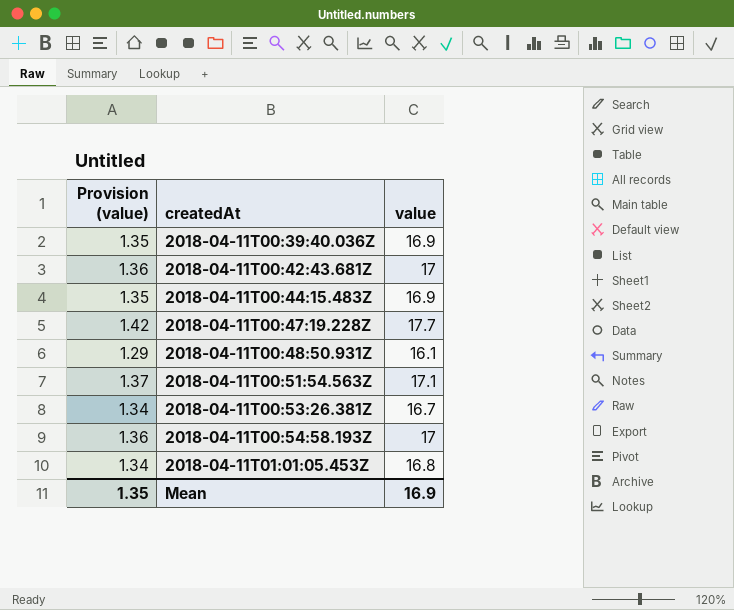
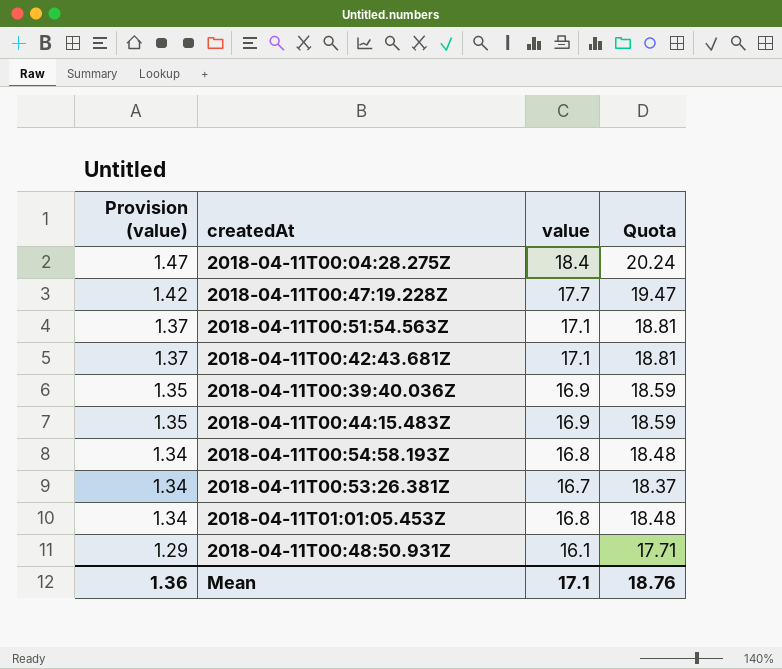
row order: createdAt ascending -> Provision (value) descending
column Quota | formula: none -> [value] * 1.1
row 2018-04-11T00:04:28.275Z: none -> 1.47 | 18.4 | 20.24
2018-04-11T00:42:43.681Z | Provision (value): 1.36 -> 1.37
2018-04-11T00:42:43.681Z | value: 17 -> 17.1
2018-04-11T00:54:58.193Z | Provision (value): 1.36 -> 1.34
2018-04-11T00:54:58.193Z | value: 17 -> 16.8
Mean | Provision (value): 1.35 -> 1.36
Mean | value: 16.9 -> 17.1

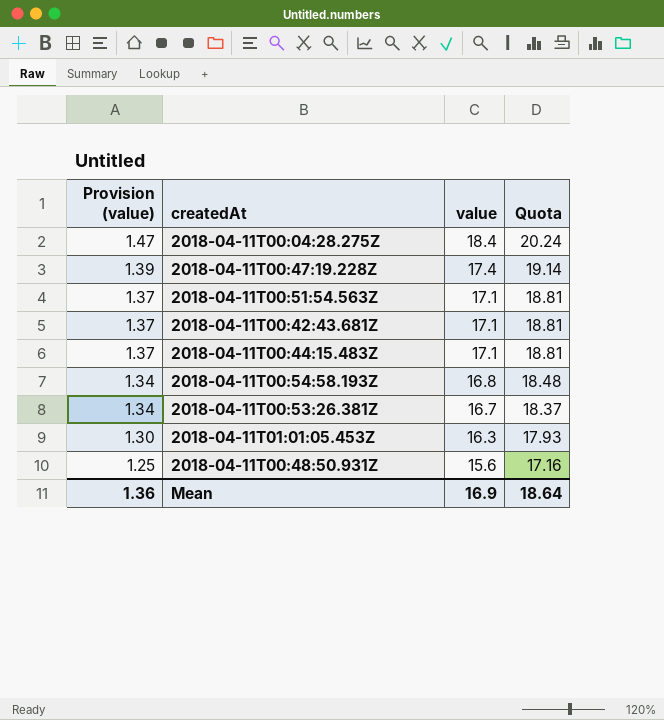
row 2018-04-11T00:39:40.036Z: 1.35 | 16.9 | 18.59 -> none
2018-04-11T00:47:19.228Z | Provision (value): 1.42 -> 1.39
2018-04-11T00:47:19.228Z | value: 17.7 -> 17.4
2018-04-11T00:47:19.228Z | Quota: 19.47 -> 19.14
2018-04-11T00:44:15.483Z | Provision (value): 1.35 -> 1.37
2018-04-11T00:44:15.483Z | value: 16.9 -> 17.1
2018-04-11T00:44:15.483Z | Quota: 18.59 -> 18.81
2018-04-11T01:01:05.453Z | Provision (value): 1.34 -> 1.30
2018-04-11T01:01:05.453Z | value: 16.8 -> 16.3
2018-04-11T01:01:05.453Z | Quota: 18.48 -> 17.93
2018-04-11T00:48:50.931Z | Provision (value): 1.29 -> 1.25
2018-04-11T00:48:50.931Z | value: 16.1 -> 15.6
2018-04-11T00:48:50.931Z | Quota: 17.71 -> 17.16
Mean | value: 17.1 -> 16.9
Mean | Quota: 18.76 -> 18.64

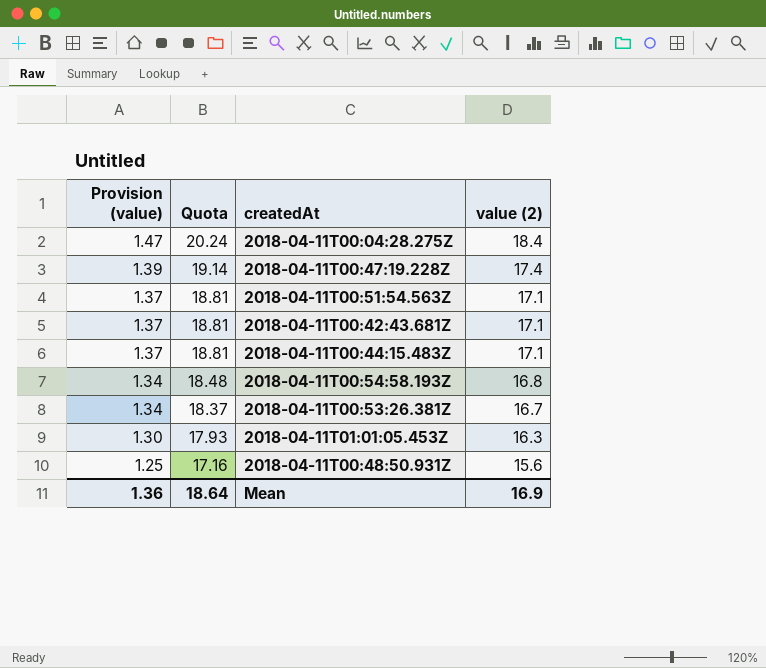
column Quota | position: 4 -> 2
column name: value -> value (2)

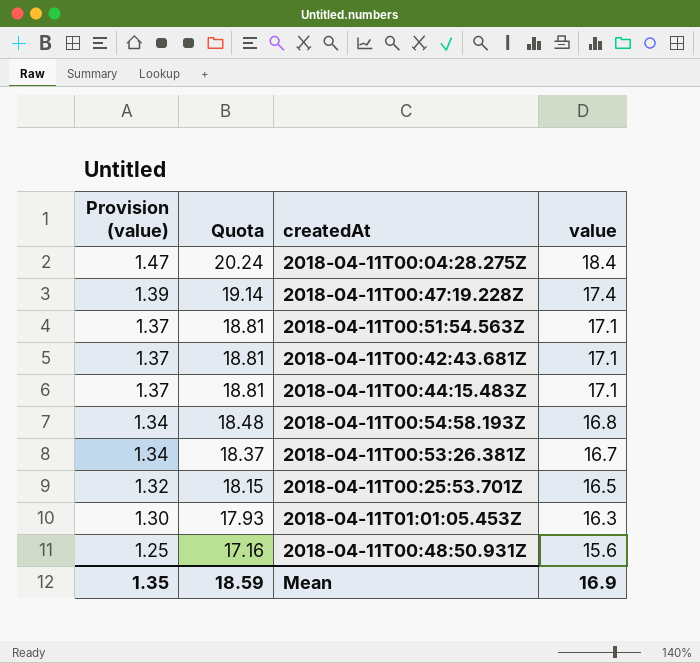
column name: value (2) -> value
row 2018-04-11T00:25:53.701Z: none -> 1.32 | 18.15 | 16.5
Mean | Provision (value): 1.36 -> 1.35
Mean | Quota: 18.64 -> 18.59

